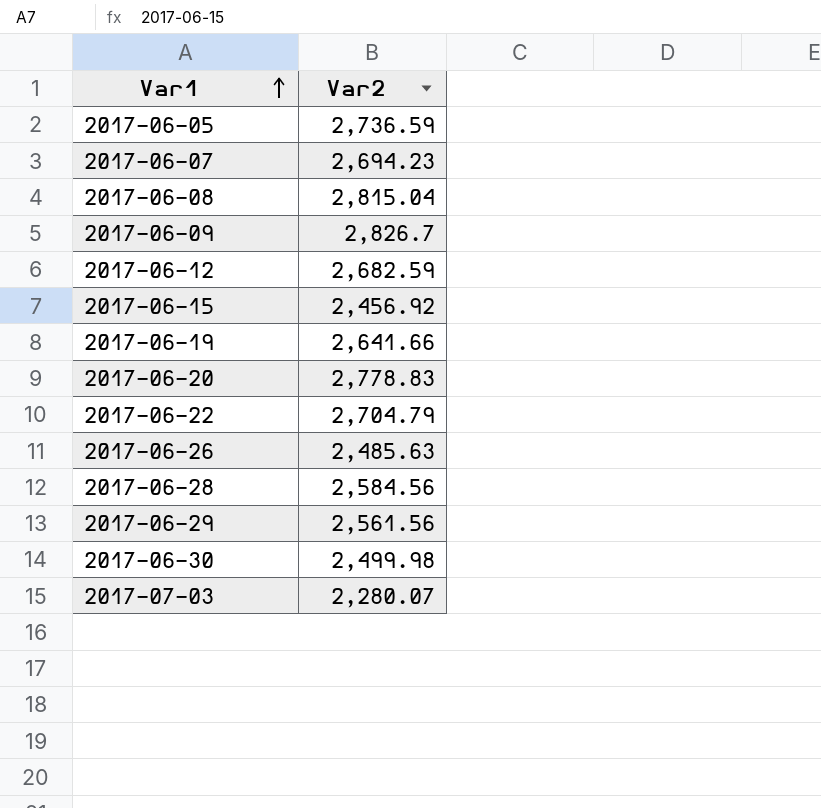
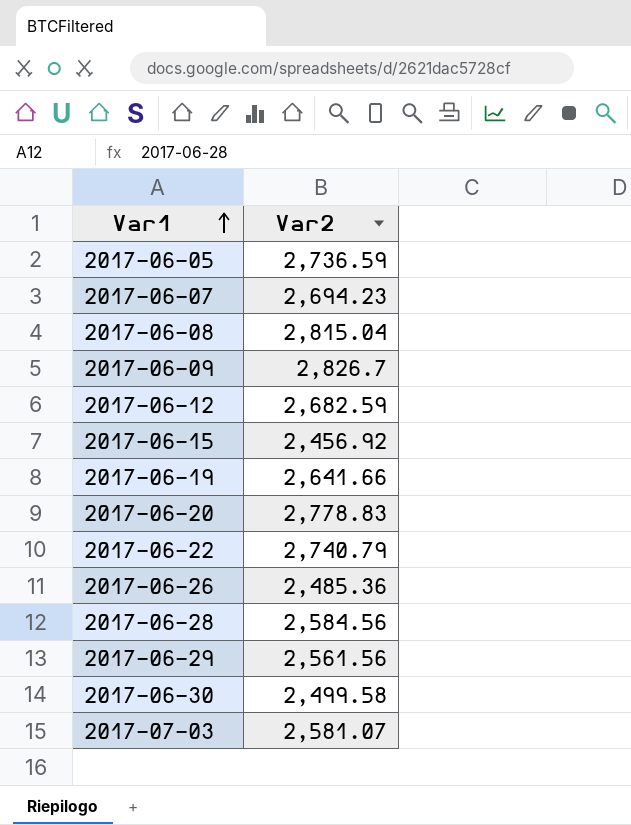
2017-06-22 | Var2: 2,704.79 -> 2,740.79
2017-06-26 | Var2: 2,485.63 -> 2,485.36
2017-06-30 | Var2: 2,499.98 -> 2,499.58
2017-07-03 | Var2: 2,280.07 -> 2,581.07

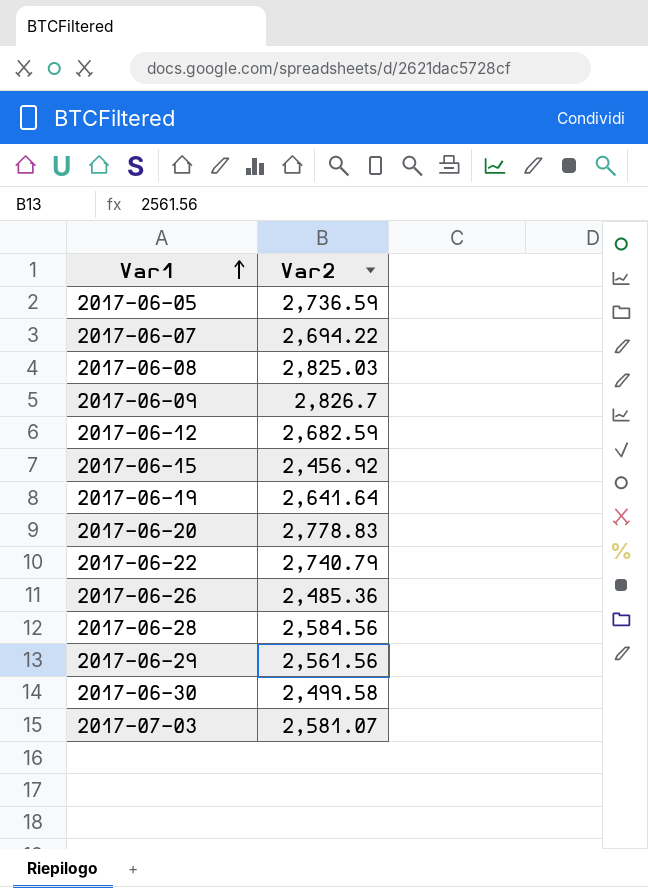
2017-06-07 | Var2: 2,694.23 -> 2,694.22
2017-06-08 | Var2: 2,815.04 -> 2,825.03
2017-06-19 | Var2: 2,641.66 -> 2,641.64

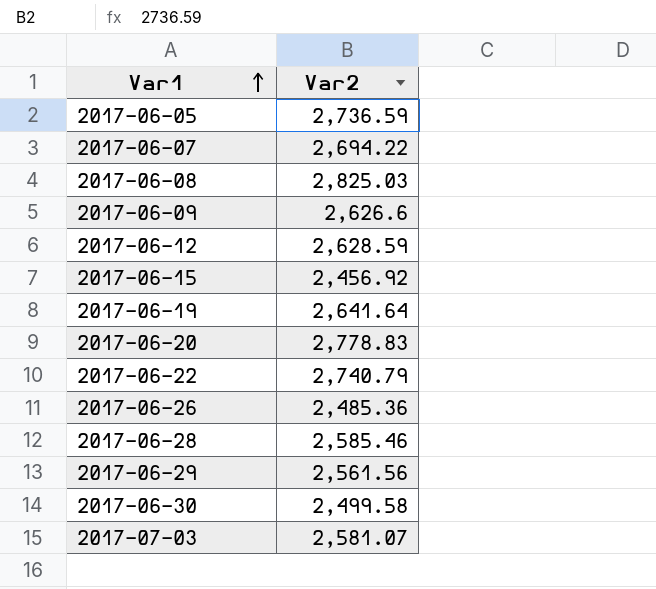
2017-06-09 | Var2: 2,826.7 -> 2,626.6
2017-06-12 | Var2: 2,682.59 -> 2,628.59
2017-06-28 | Var2: 2,584.56 -> 2,585.46

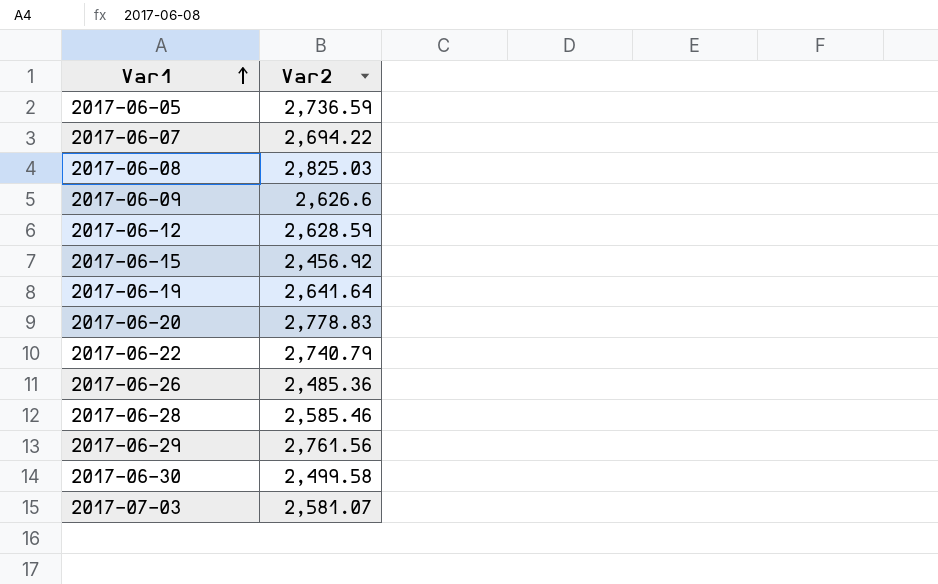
2017-06-29 | Var2: 2,561.56 -> 2,761.56

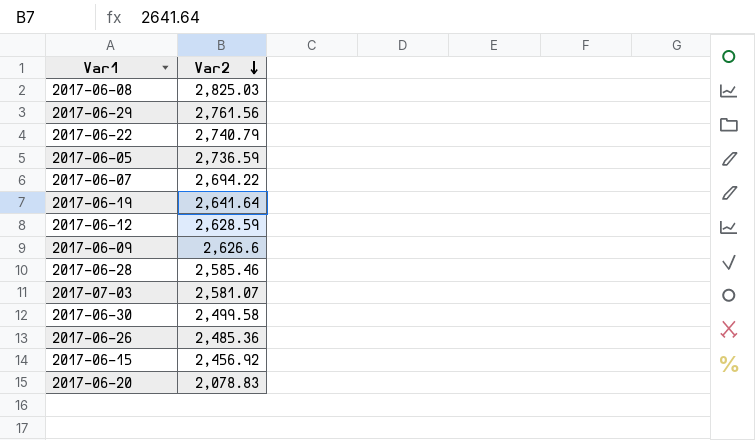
row order: Var1 ascending -> Var2 descending
2017-06-20 | Var2: 2,778.83 -> 2,078.83

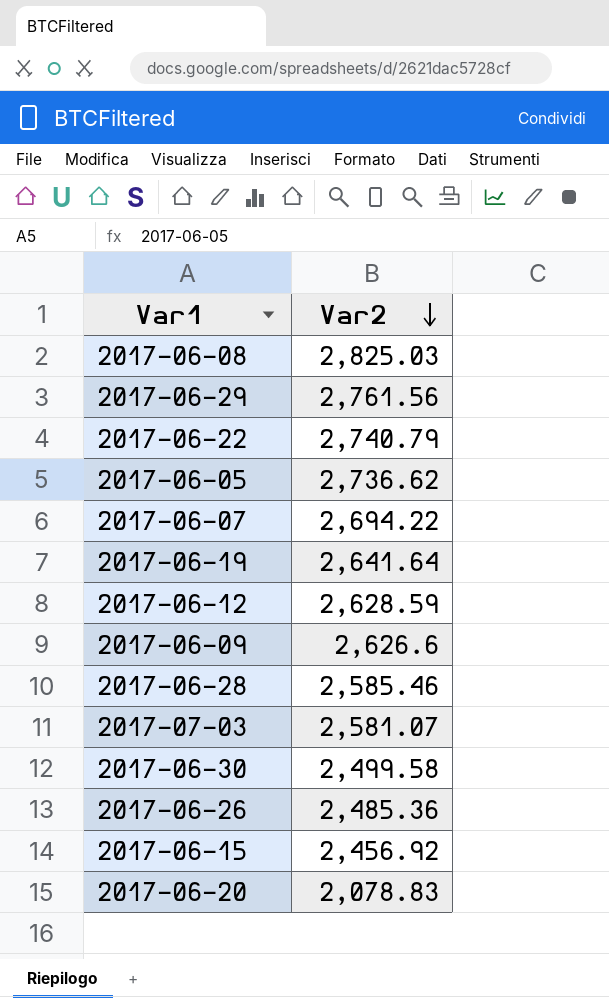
2017-06-05 | Var2: 2,736.59 -> 2,736.62

